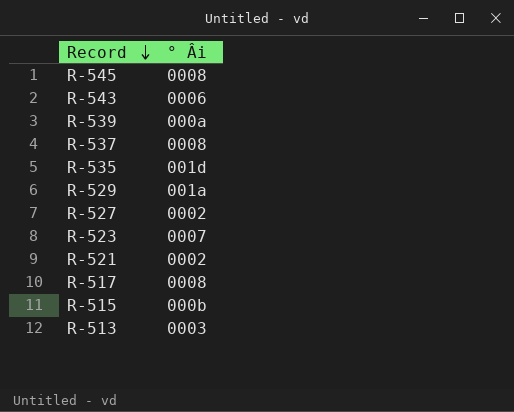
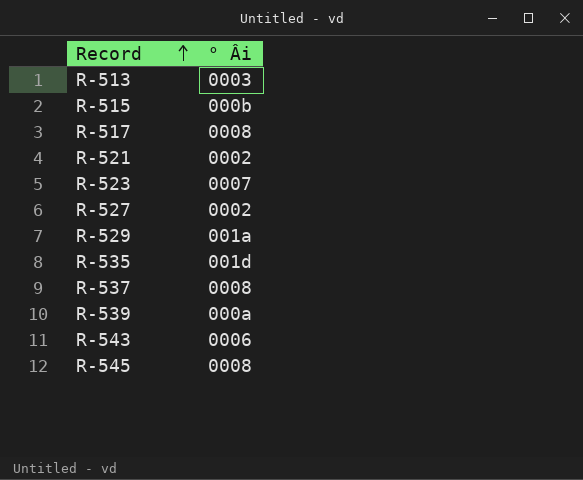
row order: Record descending -> Record ascending

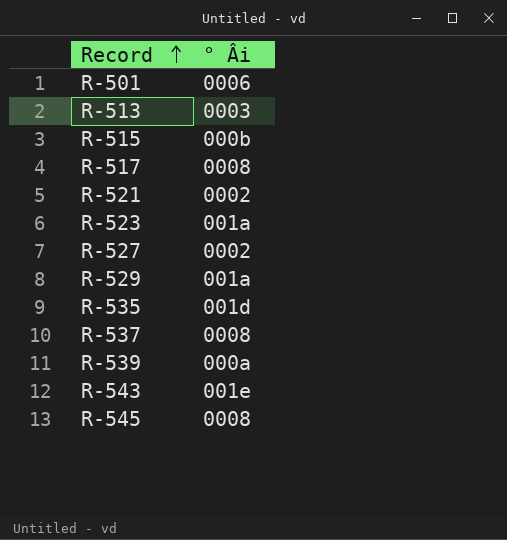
row R-501: none -> 0006
R-523 | ° Âi: 0007 -> 001a
R-543 | ° Âi: 0006 -> 001e

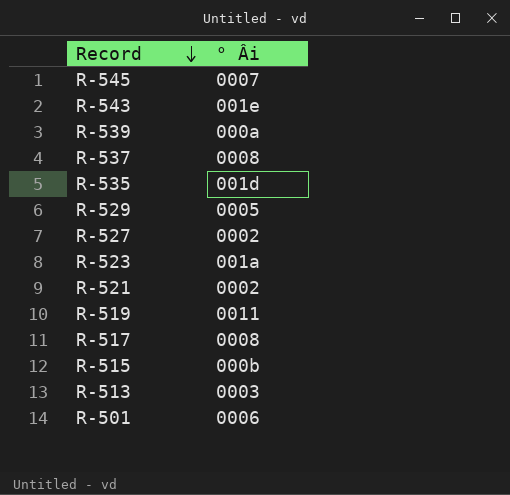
row order: Record ascending -> Record descending
R-545 | ° Âi: 0008 -> 0007
R-529 | ° Âi: 001a -> 0005
row R-519: none -> 0011

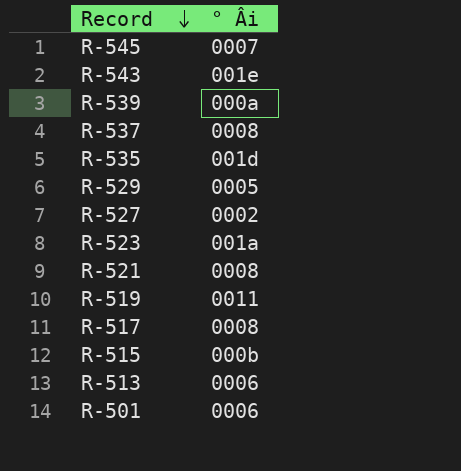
R-521 | ° Âi: 0002 -> 0008
R-513 | ° Âi: 0003 -> 0006

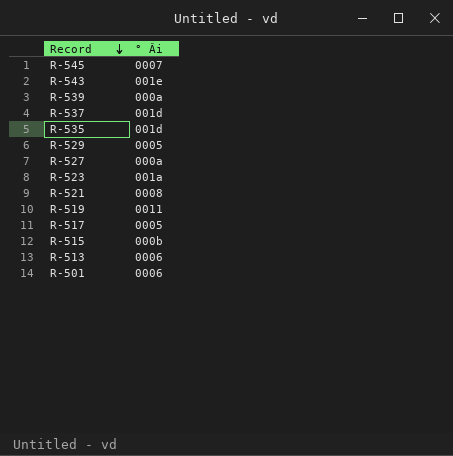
R-537 | ° Âi: 0008 -> 001d
R-527 | ° Âi: 0002 -> 000a
R-517 | ° Âi: 0008 -> 0005

